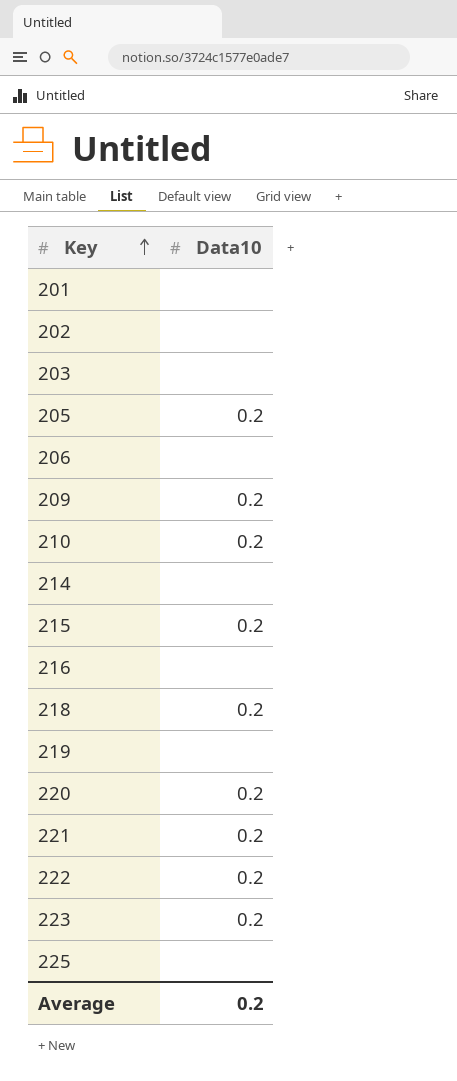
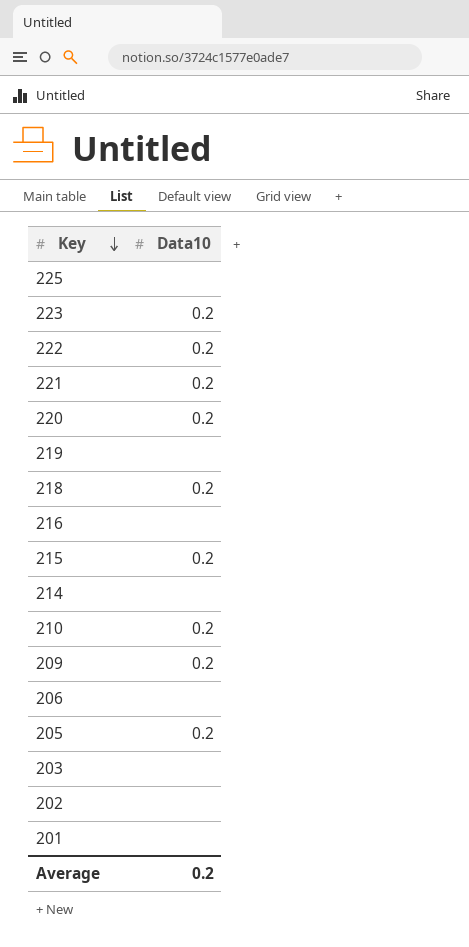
row order: Key ascending -> Key descending

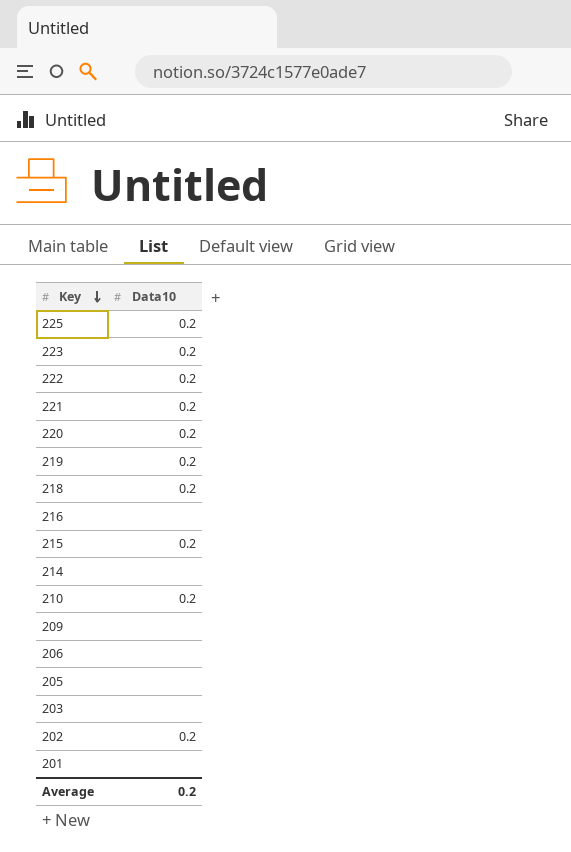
225 | Data10: none -> 0.2
219 | Data10: none -> 0.2
209 | Data10: 0.2 -> none
205 | Data10: 0.2 -> none
202 | Data10: none -> 0.2

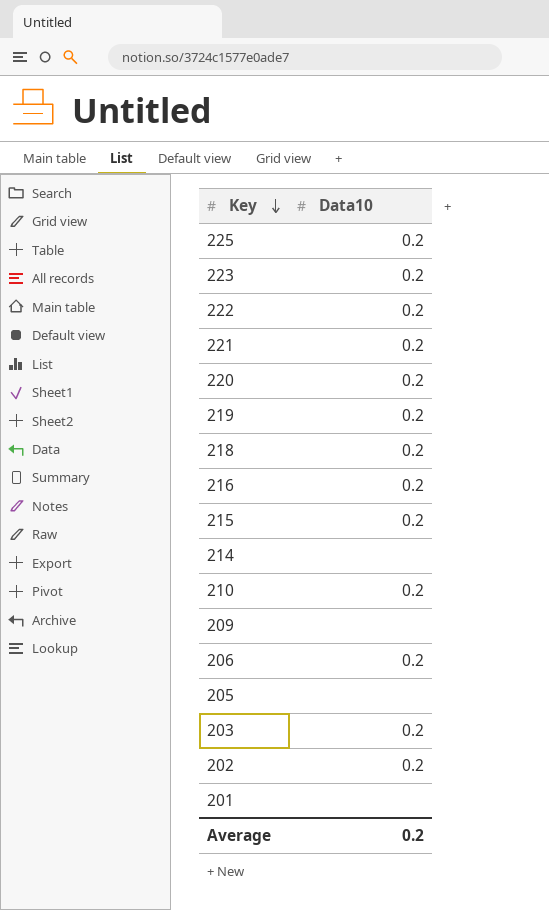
216 | Data10: none -> 0.2
206 | Data10: none -> 0.2
203 | Data10: none -> 0.2

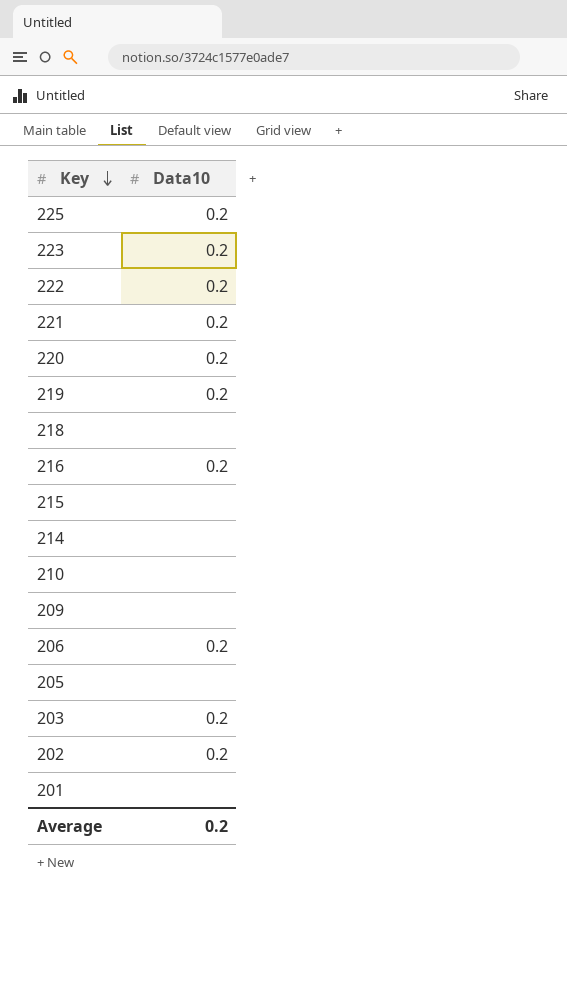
218 | Data10: 0.2 -> none
215 | Data10: 0.2 -> none
210 | Data10: 0.2 -> none

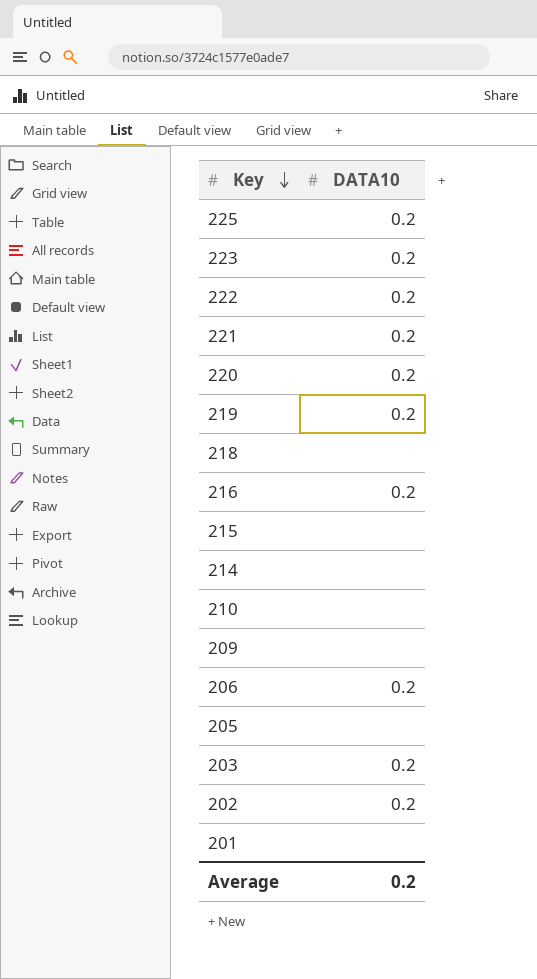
column name: Data10 -> DATA10

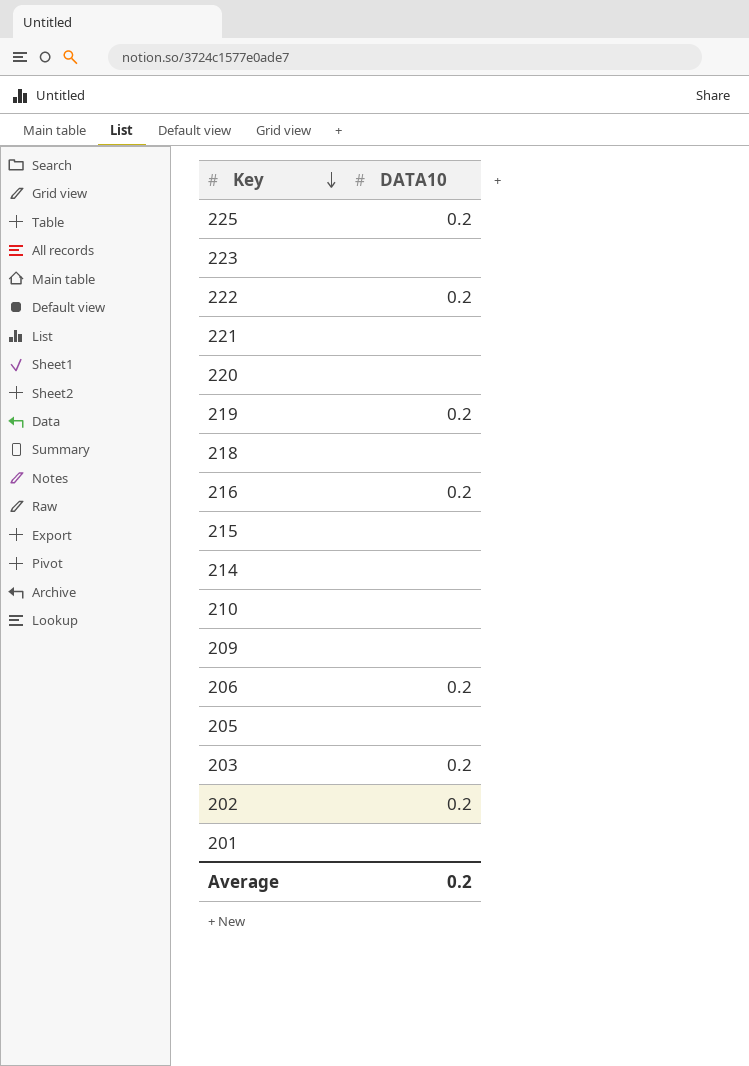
223 | DATA10: 0.2 -> none
221 | DATA10: 0.2 -> none
220 | DATA10: 0.2 -> none

